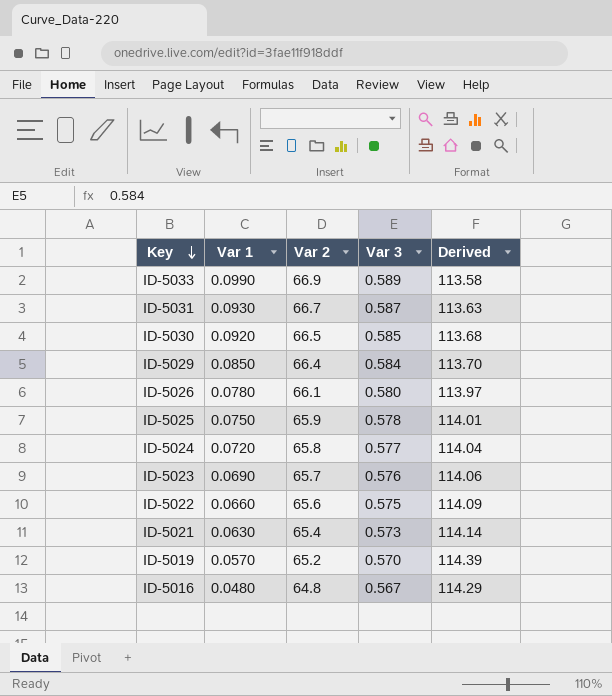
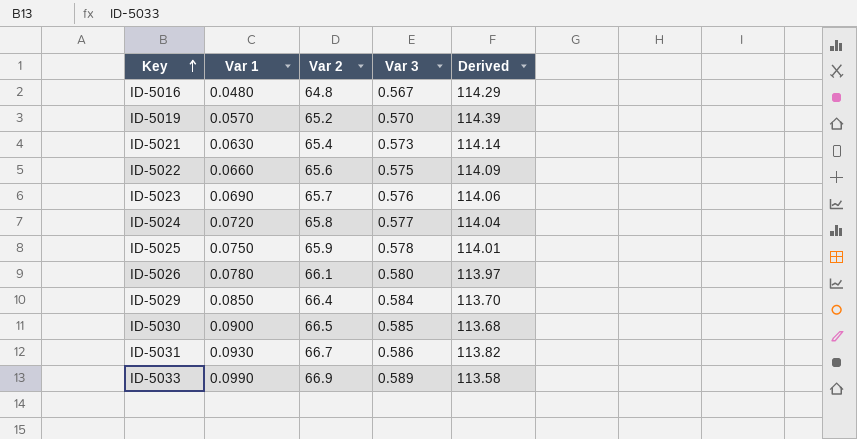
row order: Key descending -> Key ascending
ID-5030 | Var 1: 0.0920 -> 0.0900
ID-5031 | Var 3: 0.587 -> 0.586
ID-5031 | Derived: 113.63 -> 113.82

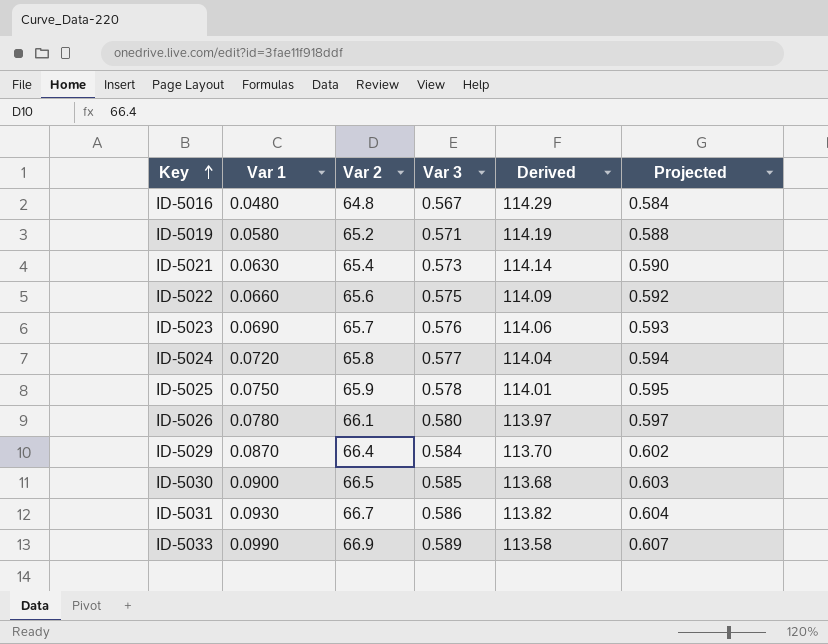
column Projected | formula: none -> [Var 3] * 1.03
ID-5019 | Var 1: 0.0570 -> 0.0580
ID-5019 | Var 3: 0.570 -> 0.571
ID-5019 | Derived: 114.39 -> 114.19
ID-5029 | Var 1: 0.0850 -> 0.0870

